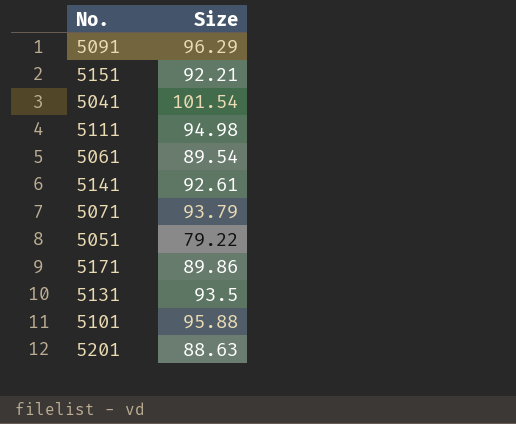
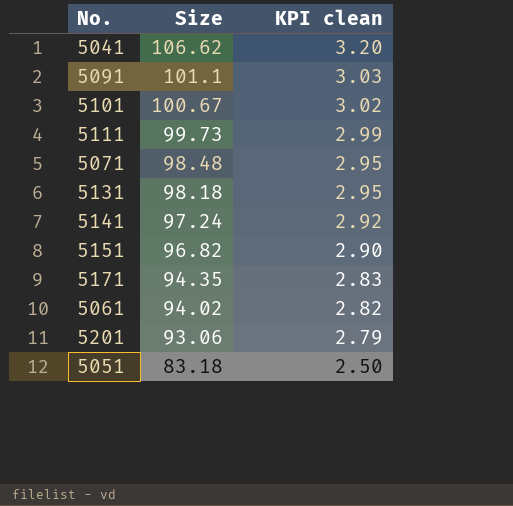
row order: none -> Size descending
column KPI clean | formula: none -> [Size] * 0.03
5041 | Size: 101.54 -> 106.62
5091 | Size: 96.29 -> 101.1
5101 | Size: 95.88 -> 100.67
5111 | Size: 94.98 -> 99.73
5071 | Size: 93.79 -> 98.48
5131 | Size: 93.5 -> 98.18
5141 | Size: 92.61 -> 97.24
5151 | Size: 92.21 -> 96.82
5171 | Size: 89.86 -> 94.35
5061 | Size: 89.54 -> 94.02
5201 | Size: 88.63 -> 93.06
5051 | Size: 79.22 -> 83.18

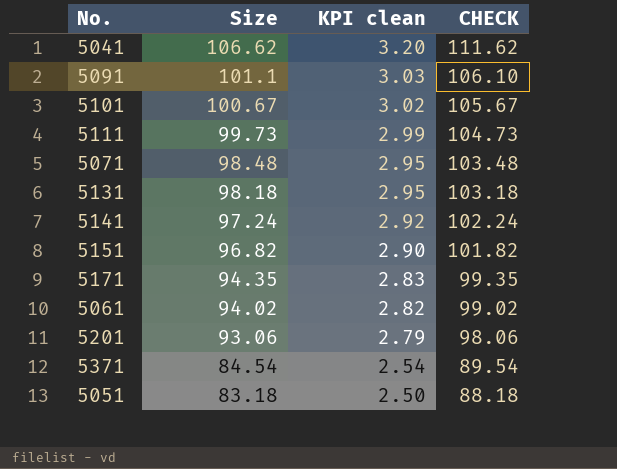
column CHECK | formula: none -> [Size] + 5
row 5371: none -> 84.54 | 2.54 | 89.54

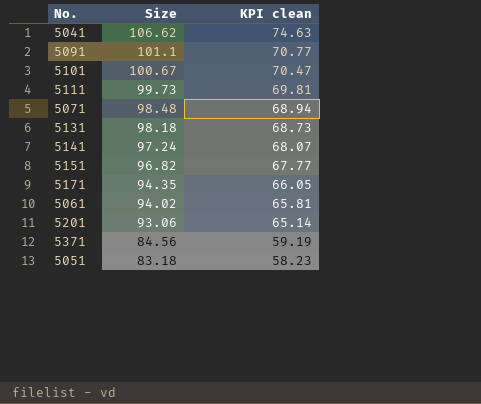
column CHECK | formula: [Size] + 5 -> none
column KPI clean | formula: [Size] * 0.03 -> [Size] * 0.7
5371 | Size: 84.54 -> 84.56

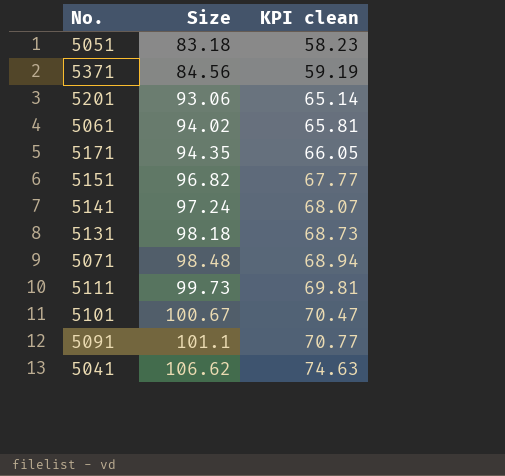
row order: Size descending -> Size ascending

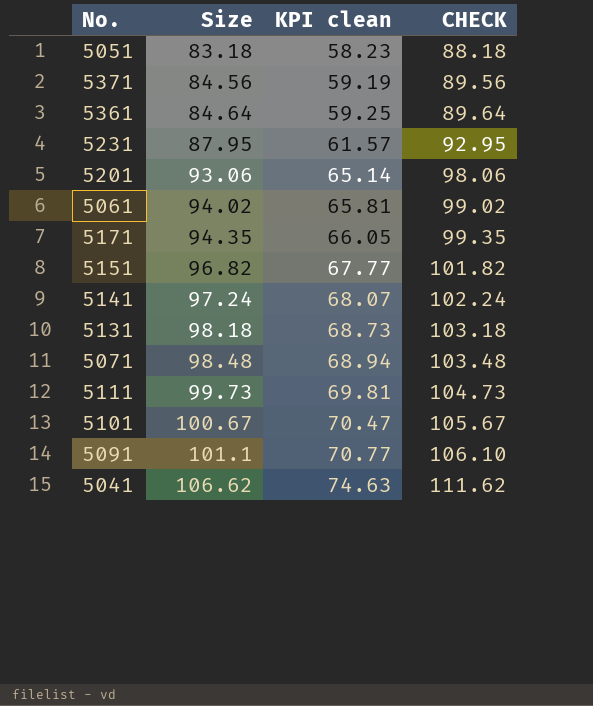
column CHECK | formula: none -> [Size] + 5
row 5361: none -> 84.64 | 59.25 | 89.64
row 5231: none -> 87.95 | 61.57 | 92.95

